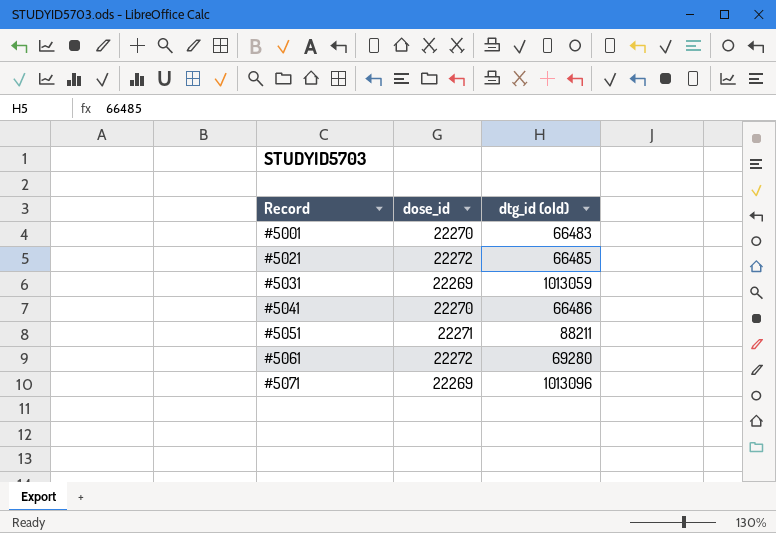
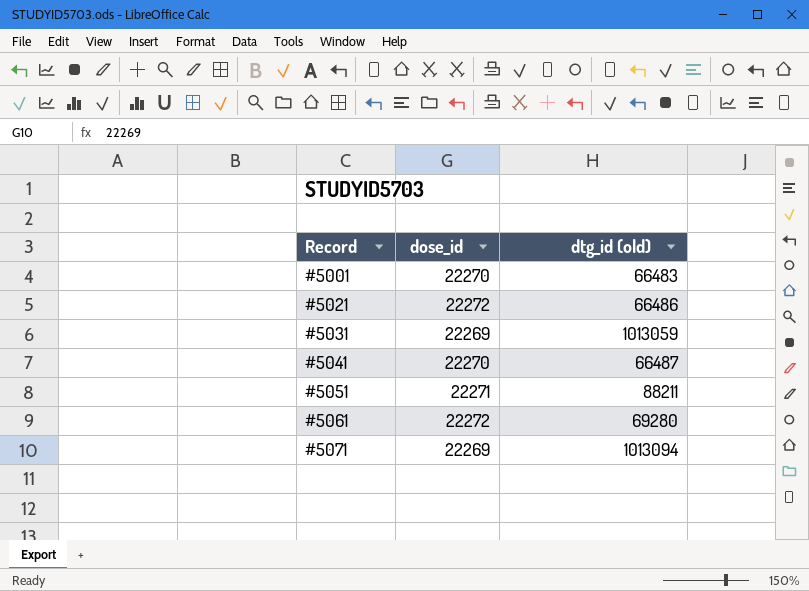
#5021 | dtg_id (old): 66485 -> 66486
#5041 | dtg_id (old): 66486 -> 66487
#5071 | dtg_id (old): 1013096 -> 1013094

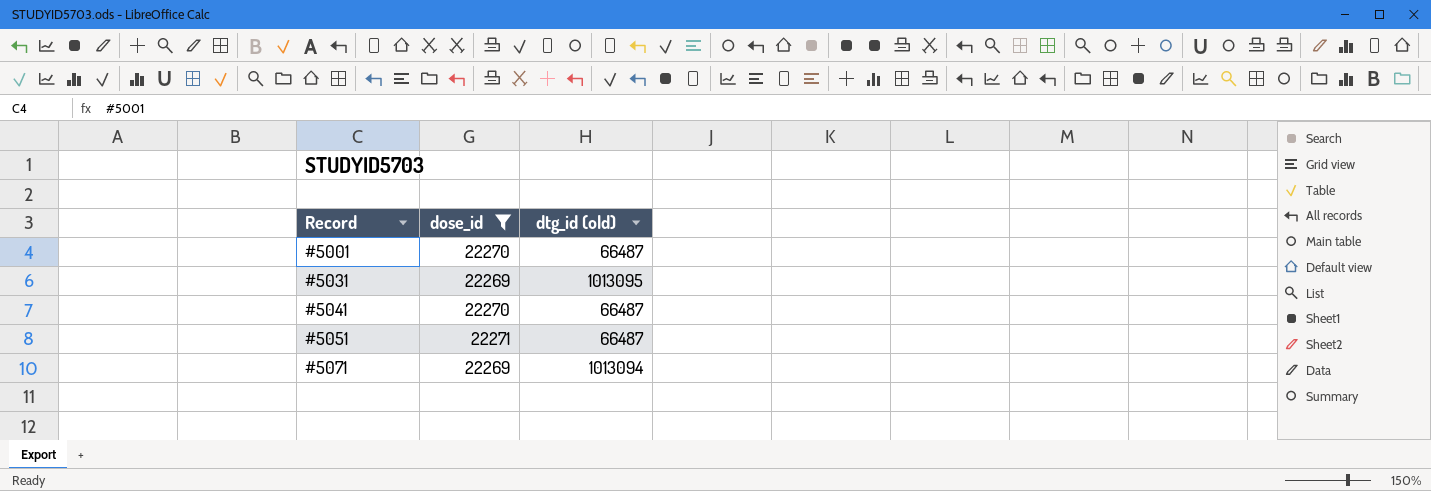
filter: none -> dose_id != 22272
#5001 | dtg_id (old): 66483 -> 66487
#5031 | dtg_id (old): 1013059 -> 1013095
#5051 | dtg_id (old): 88211 -> 66487

